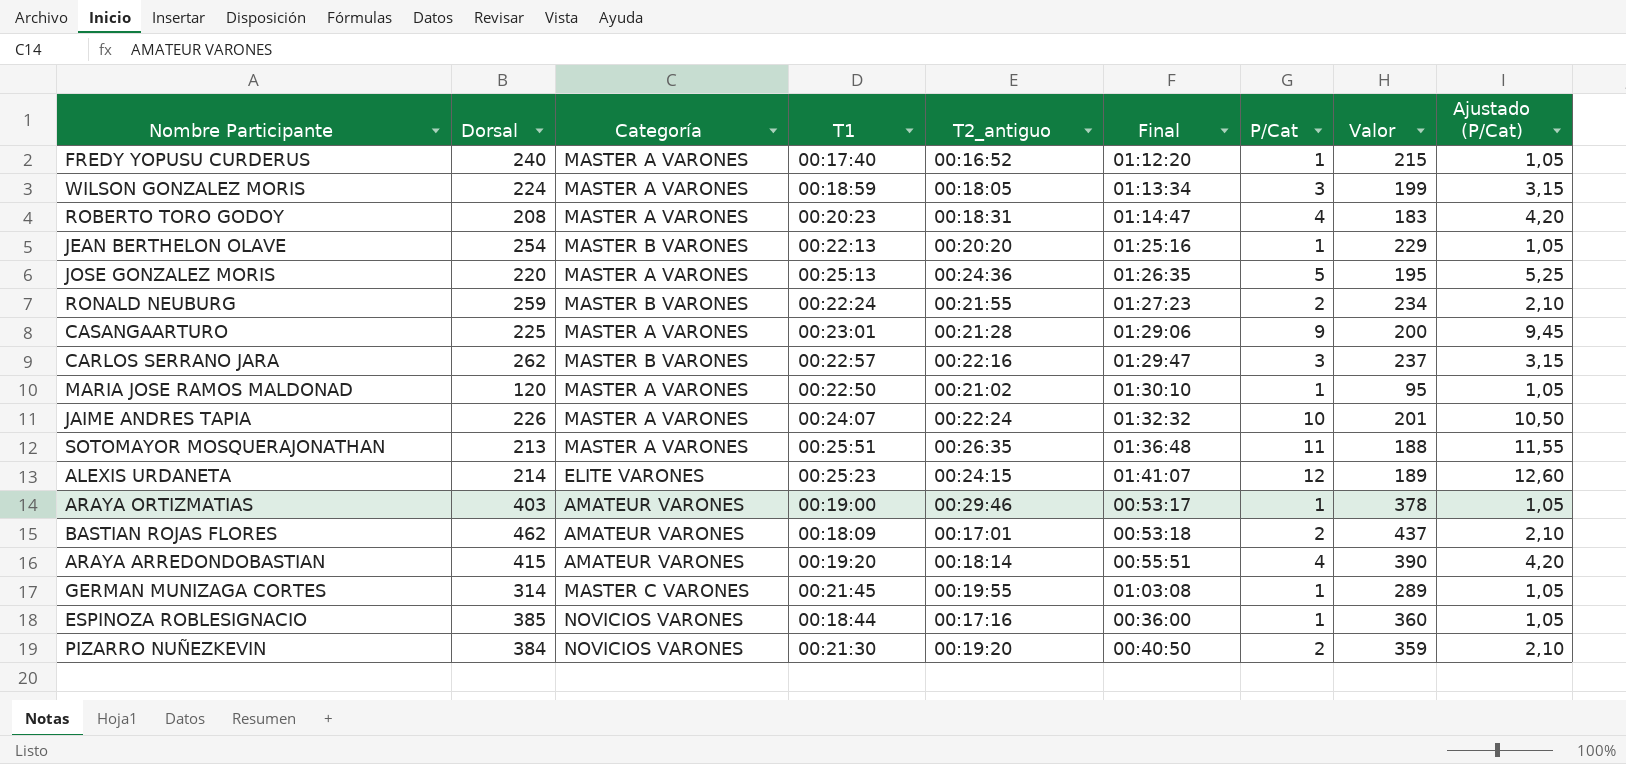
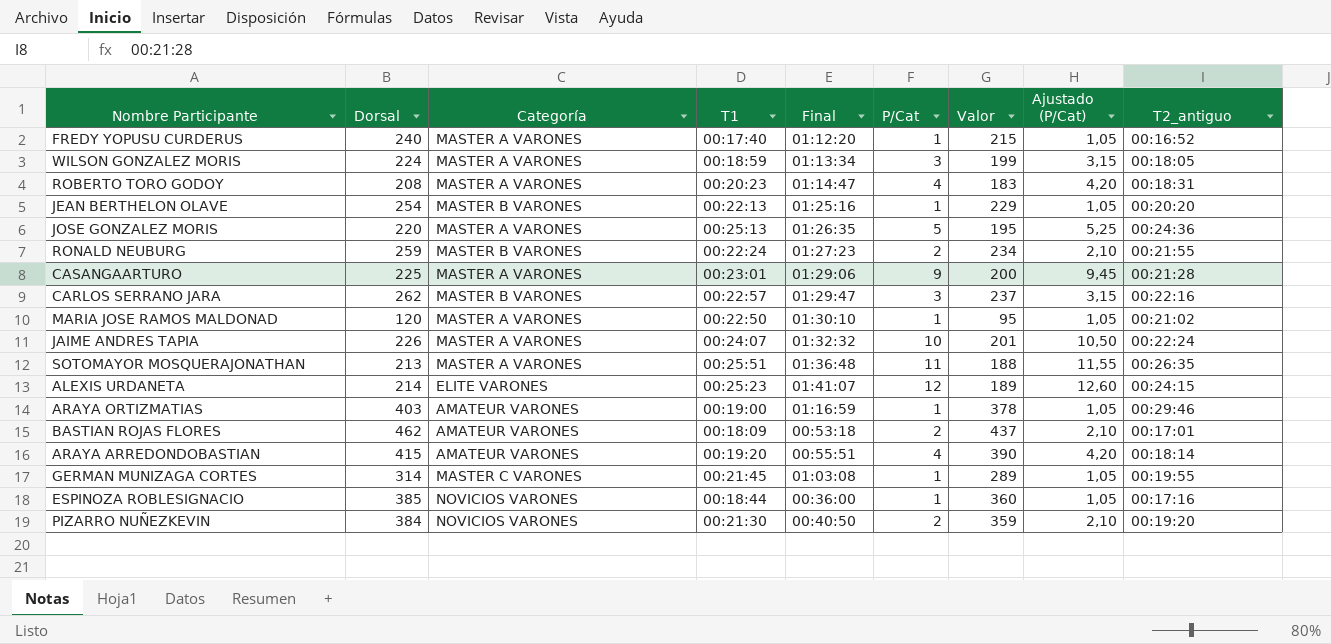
column T2_antiguo | position: 5 -> 9
ARAYA ORTIZMATIAS | Final: 00:53:17 -> 01:16:59

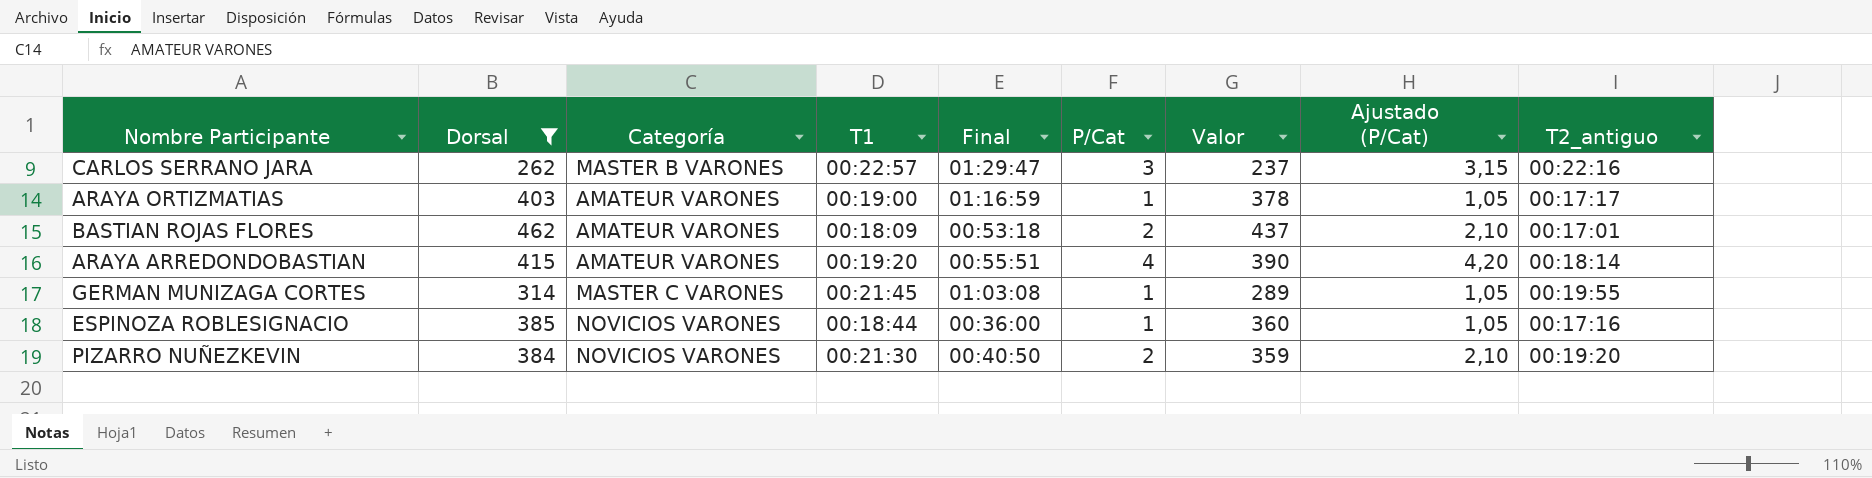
filter: none -> Dorsal >= 262
ARAYA ORTIZMATIAS | T2_antiguo: 00:29:46 -> 00:17:17

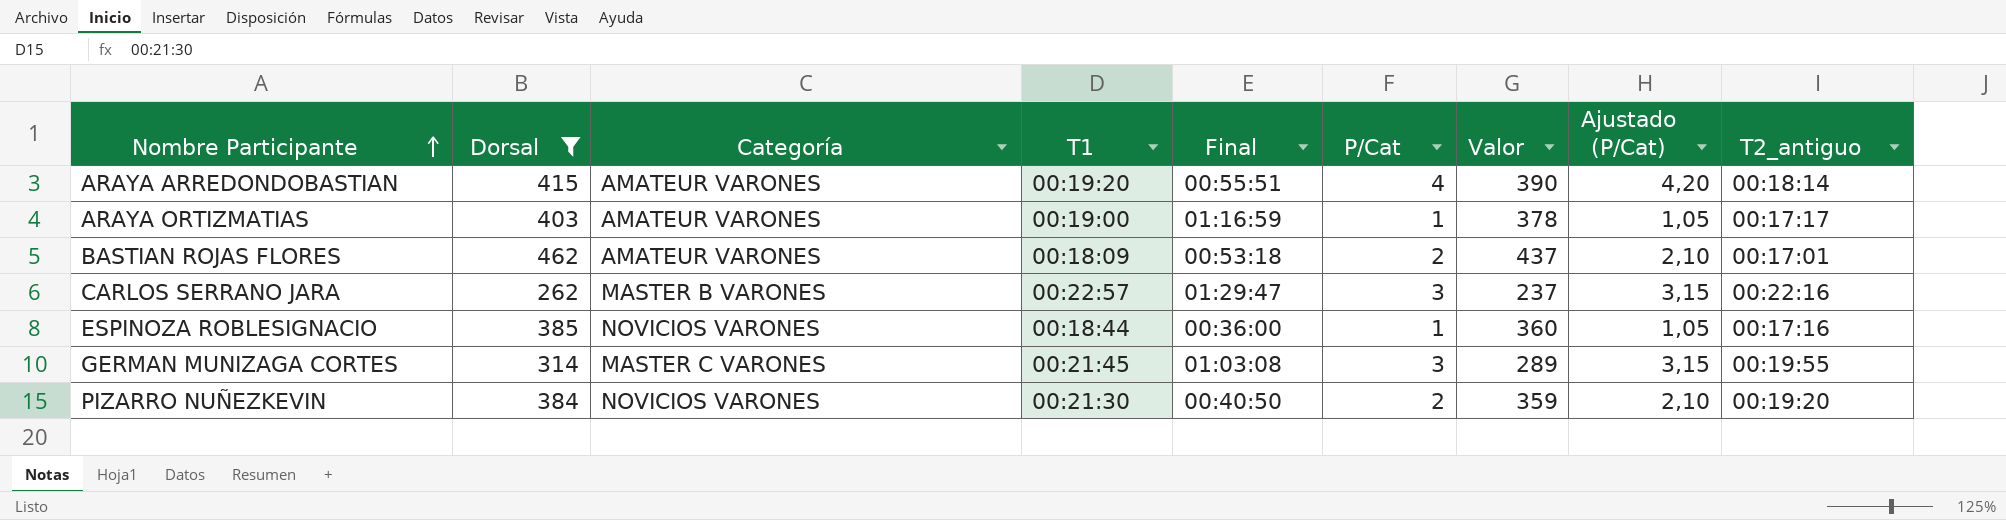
row order: none -> Nombre Participante ascending
GERMAN MUNIZAGA CORTES | P/Cat: 1 -> 3
GERMAN MUNIZAGA CORTES | Ajustado (P/Cat): 1,05 -> 3,15

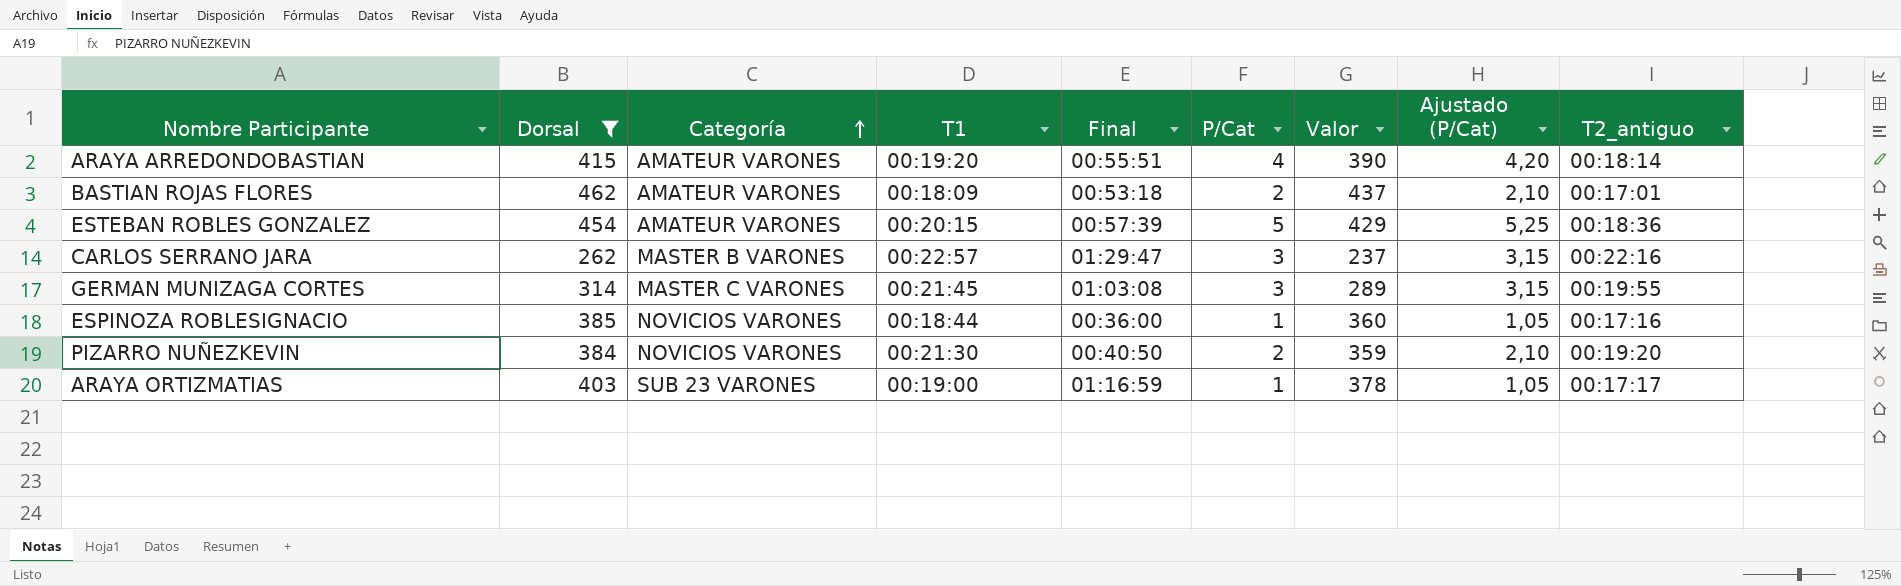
row order: Nombre Participante ascending -> Categoría ascending
row ESTEBAN ROBLES GONZALEZ: none -> 454 | AMATEUR VARONES | 00:20:15 | 00:57:39 | 5 | 429 | 5,25 | 00:18:36
ARAYA ORTIZMATIAS | Categoría: AMATEUR VARONES -> SUB 23 VARONES

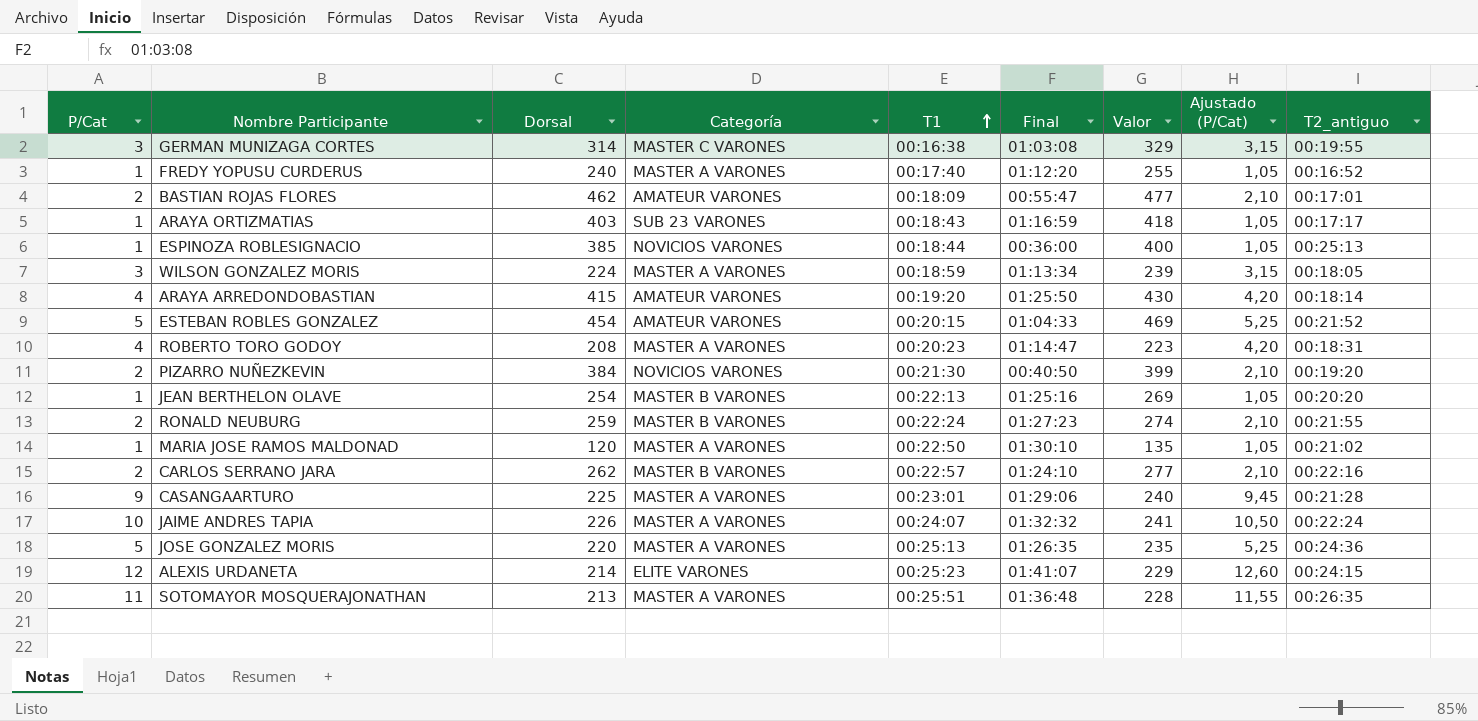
filter: Dorsal >= 262 -> none
row order: Categoría ascending -> T1 ascending
column P/Cat | position: 6 -> 1
column Valor | formula: [Dorsal] - 25 -> [Dorsal] + 15
GERMAN MUNIZAGA CORTES | T1: 00:21:45 -> 00:16:38
BASTIAN ROJAS FLORES | Final: 00:53:18 -> 00:55:47
ARAYA ORTIZMATIAS | T1: 00:19:00 -> 00:18:43
ESPINOZA ROBLESIGNACIO | T2_antiguo: 00:17:16 -> 00:25:13
ARAYA ARREDONDOBASTIAN | Final: 00:55:51 -> 01:25:50
ESTEBAN ROBLES GONZALEZ | Final: 00:57:39 -> 01:04:33
ESTEBAN ROBLES GONZALEZ | T2_antiguo: 00:18:36 -> 00:21:52
CARLOS SERRANO JARA | P/Cat: 3 -> 2
CARLOS SERRANO JARA | Final: 01:29:47 -> 01:24:10
CARLOS SERRANO JARA | Ajustado (P/Cat): 3,15 -> 2,10

